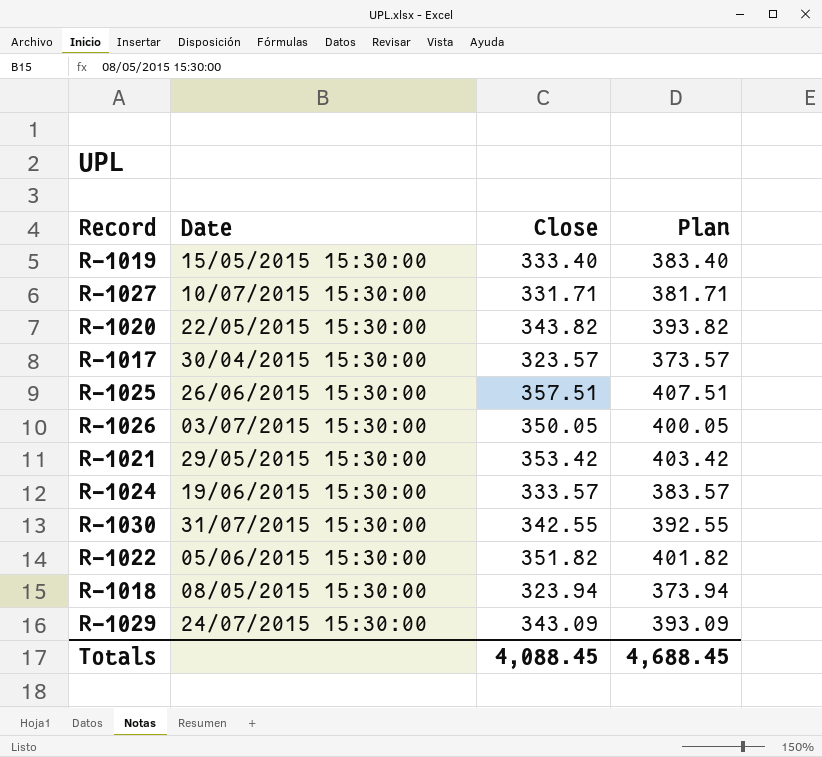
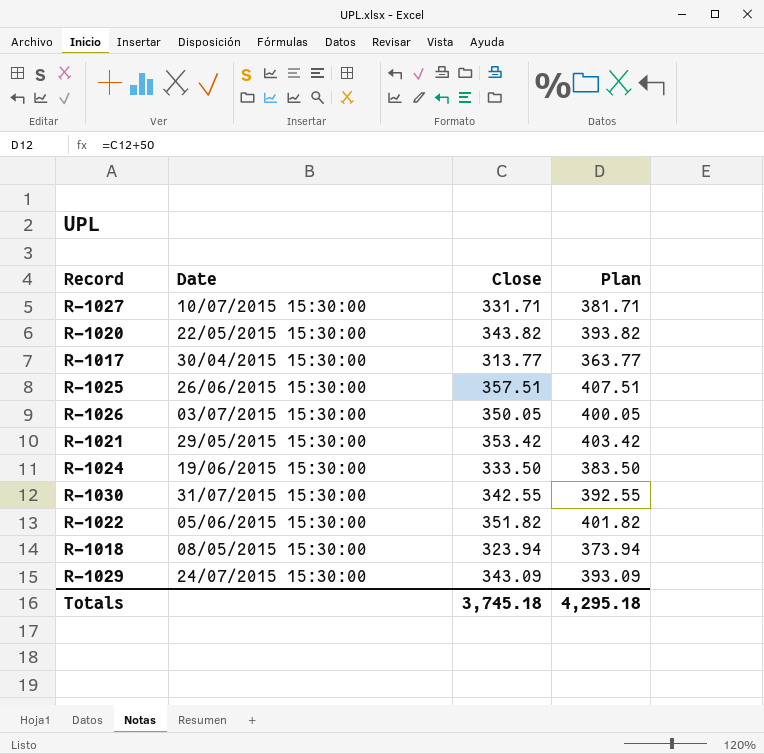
row R-1019: 15/05/2015 15:30:00 | 333.40 | 383.40 -> none
R-1017 | Close: 323.57 -> 313.77
R-1017 | Plan: 373.57 -> 363.77
R-1024 | Close: 333.57 -> 333.50
R-1024 | Plan: 383.57 -> 383.50
Totals | Close: 4,088.45 -> 3,745.18
Totals | Plan: 4,688.45 -> 4,295.18

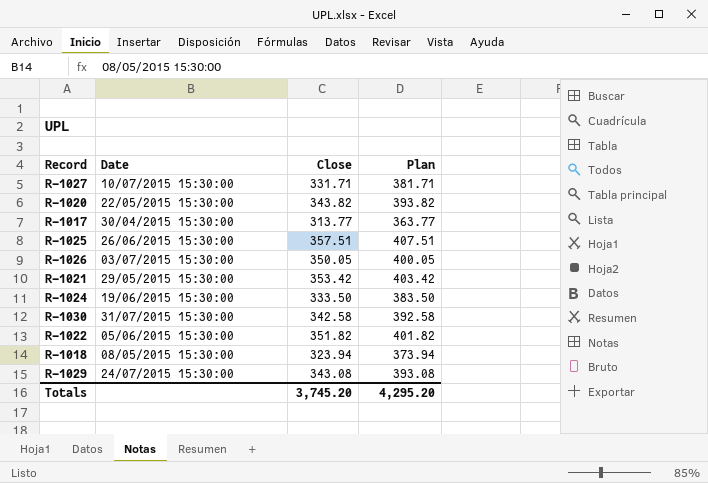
R-1030 | Close: 342.55 -> 342.58
R-1030 | Plan: 392.55 -> 392.58
R-1029 | Close: 343.09 -> 343.08
R-1029 | Plan: 393.09 -> 393.08
Totals | Close: 3,745.18 -> 3,745.20
Totals | Plan: 4,295.18 -> 4,295.20

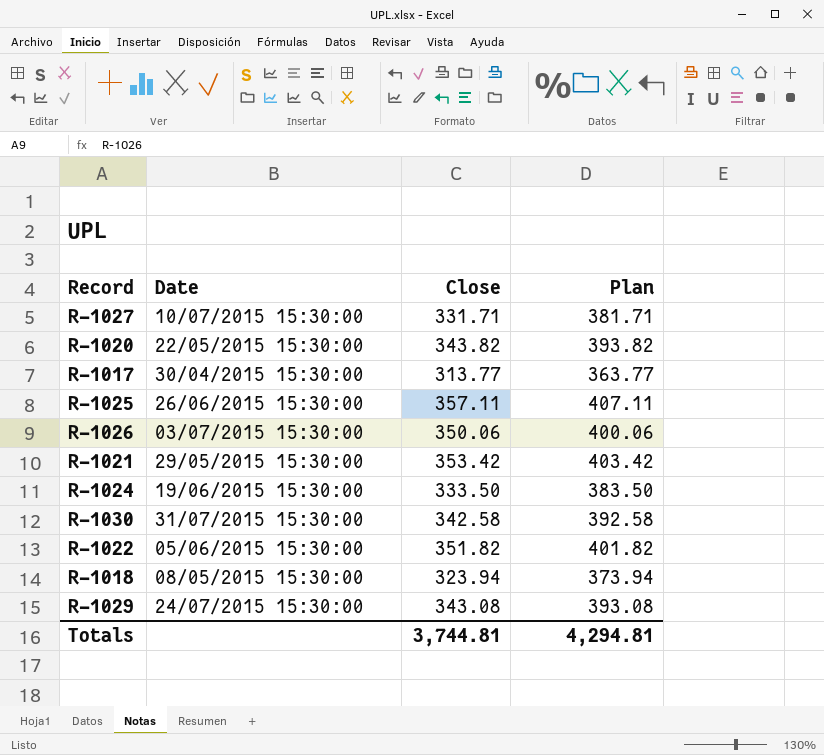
R-1025 | Close: 357.51 -> 357.11
R-1025 | Plan: 407.51 -> 407.11
R-1026 | Close: 350.05 -> 350.06
R-1026 | Plan: 400.05 -> 400.06
Totals | Close: 3,745.20 -> 3,744.81
Totals | Plan: 4,295.20 -> 4,294.81

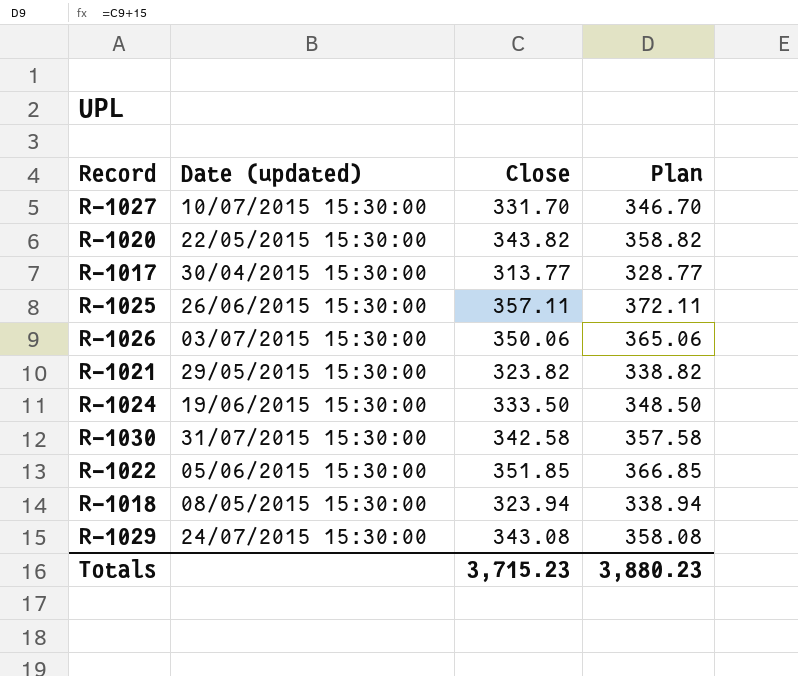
column name: Date -> Date (updated)
column Plan | formula: [Close] + 50 -> [Close] + 15
R-1027 | Close: 331.71 -> 331.70
R-1021 | Close: 353.42 -> 323.82
R-1022 | Close: 351.82 -> 351.85
Totals | Close: 3,744.81 -> 3,715.23
Totals | Plan: 4,294.81 -> 3,880.23

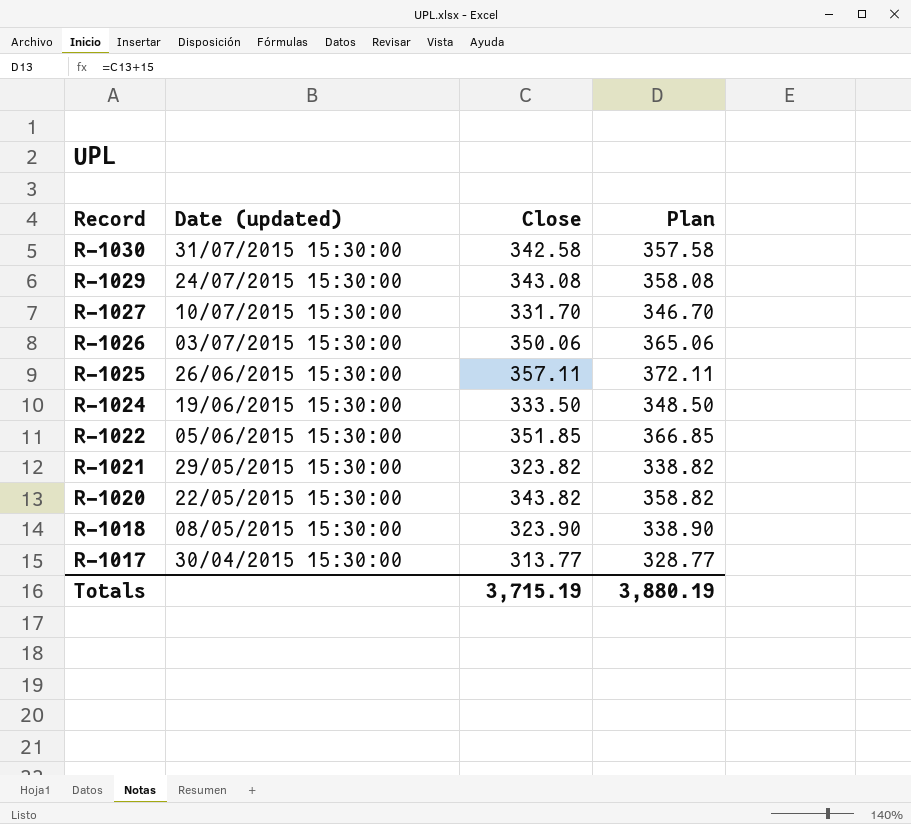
row order: none -> Record descending
R-1018 | Close: 323.94 -> 323.90
R-1018 | Plan: 338.94 -> 338.90
Totals | Close: 3,715.23 -> 3,715.19
Totals | Plan: 3,880.23 -> 3,880.19

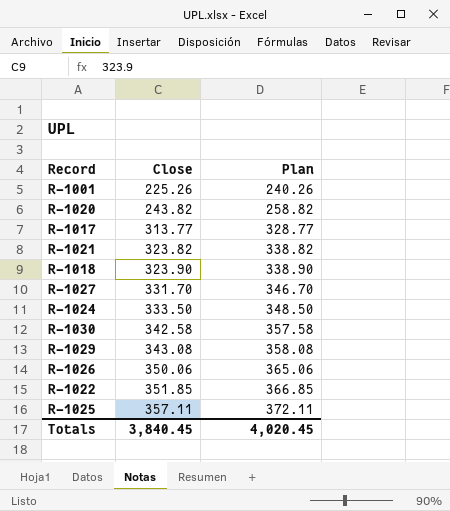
row order: Record descending -> Close ascending
column Date (updated) | position: 2 -> none
row R-1001: none -> 225.26 | 240.26
R-1020 | Close: 343.82 -> 243.82
R-1020 | Plan: 358.82 -> 258.82
Totals | Close: 3,715.19 -> 3,840.45
Totals | Plan: 3,880.19 -> 4,020.45

